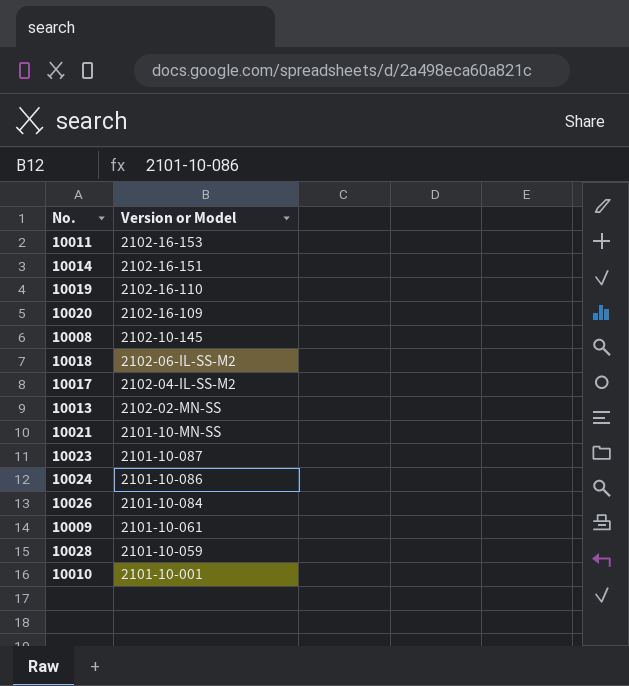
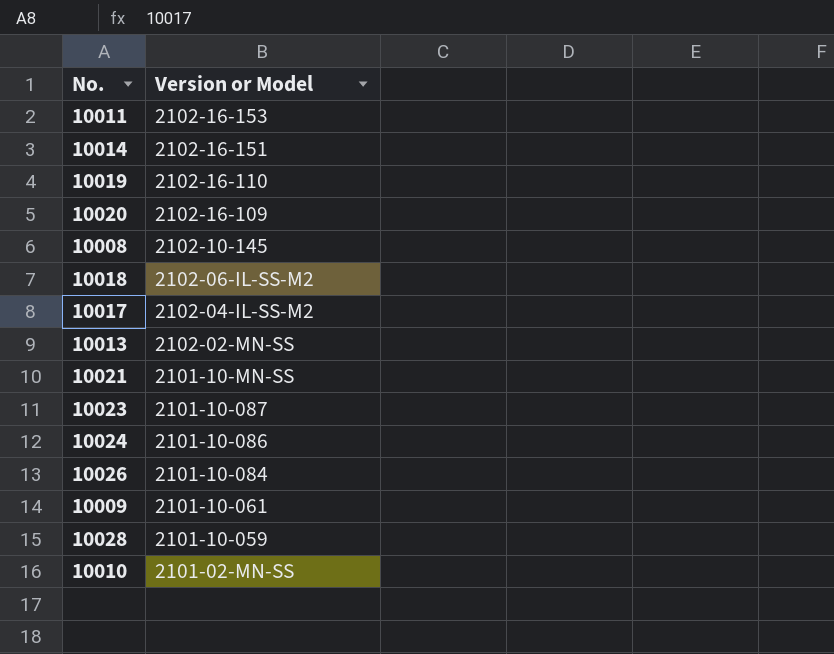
10010 | Version or Model: 2101-10-001 -> 2101-02-MN-SS

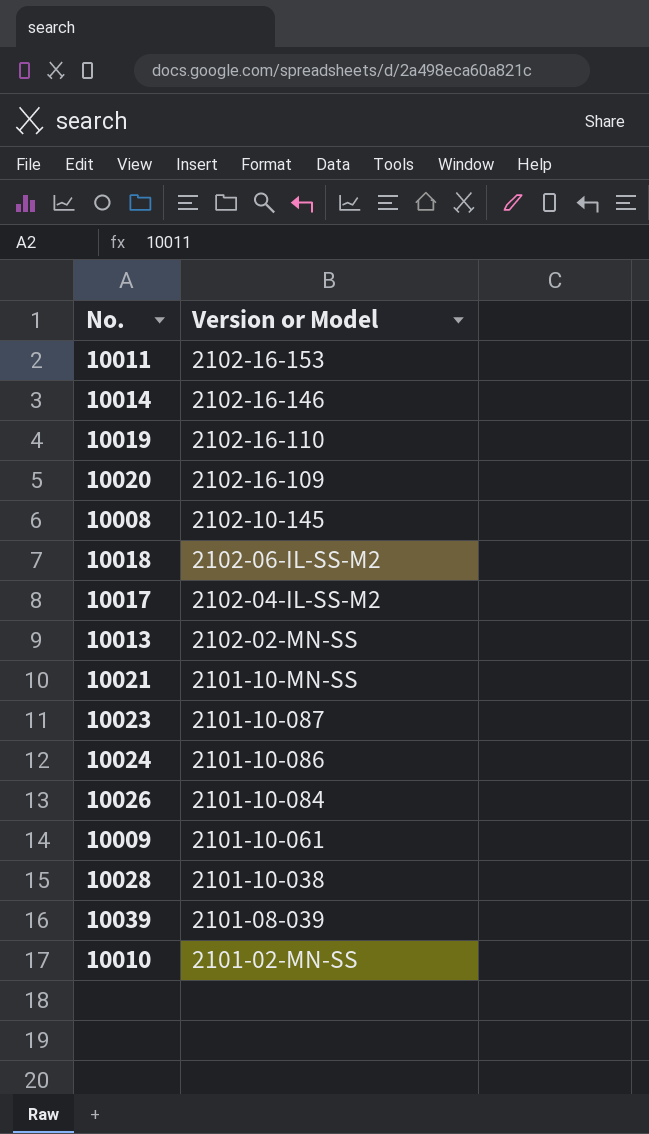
10014 | Version or Model: 2102-16-151 -> 2102-16-146
10028 | Version or Model: 2101-10-059 -> 2101-10-038
row 10039: none -> 2101-08-039

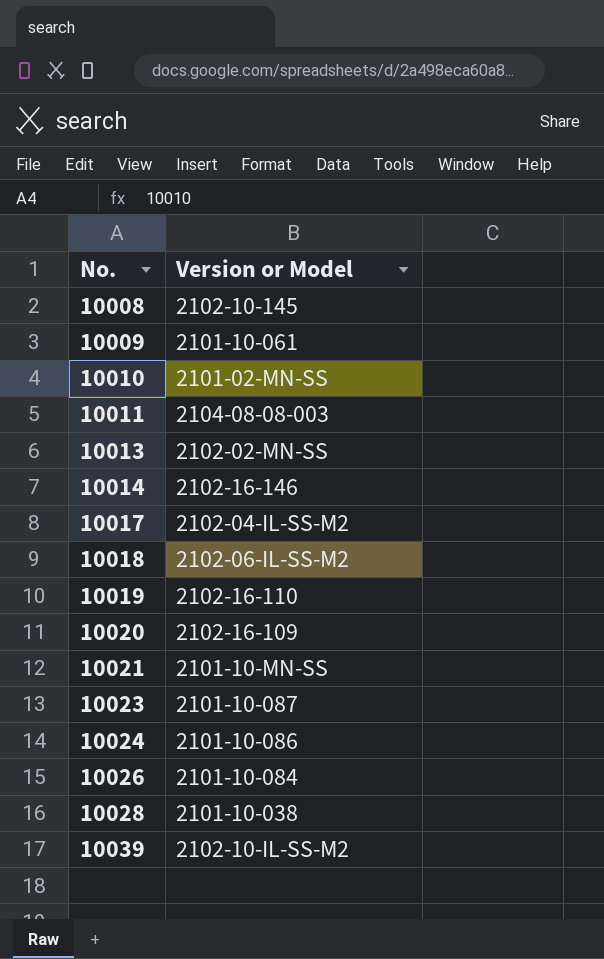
row order: Version or Model descending -> No. ascending
10011 | Version or Model: 2102-16-153 -> 2104-08-08-003
10039 | Version or Model: 2101-08-039 -> 2102-10-IL-SS-M2

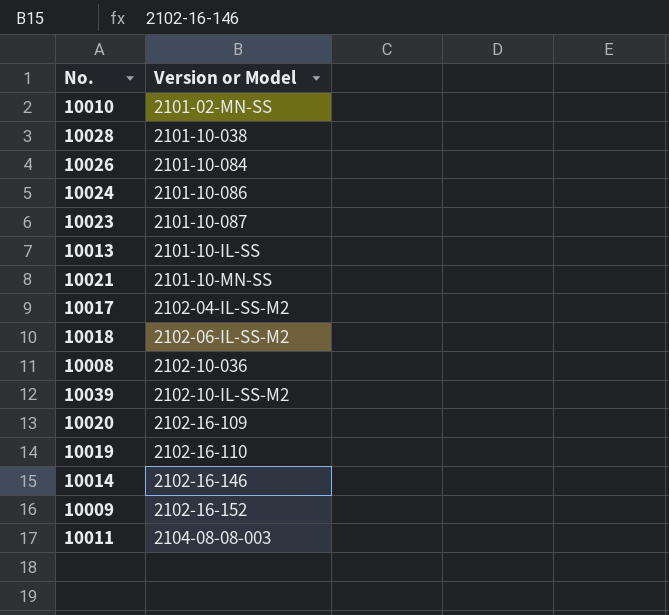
row order: No. ascending -> Version or Model ascending
10013 | Version or Model: 2102-02-MN-SS -> 2101-10-IL-SS
10008 | Version or Model: 2102-10-145 -> 2102-10-036
10009 | Version or Model: 2101-10-061 -> 2102-16-152

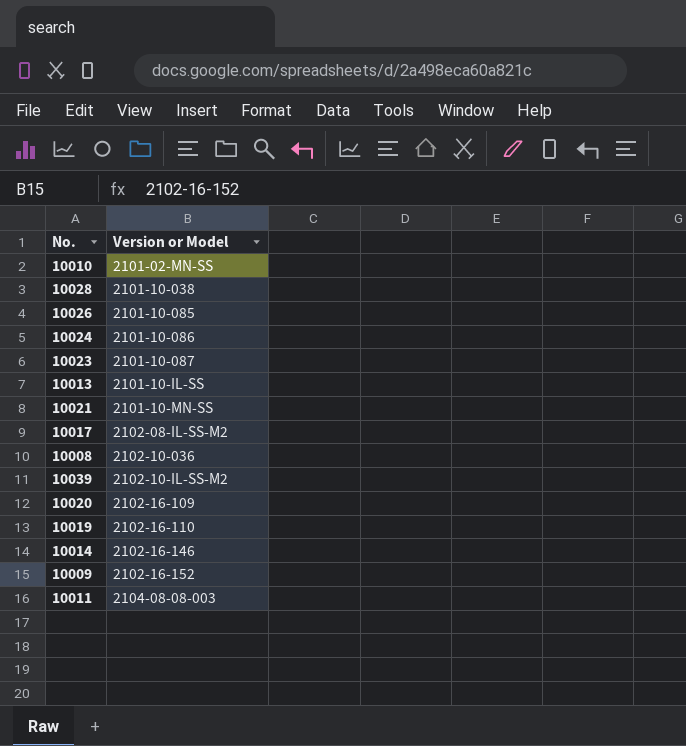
row 10018: 2102-06-IL-SS-M2 -> none
10026 | Version or Model: 2101-10-084 -> 2101-10-085
10017 | Version or Model: 2102-04-IL-SS-M2 -> 2102-08-IL-SS-M2

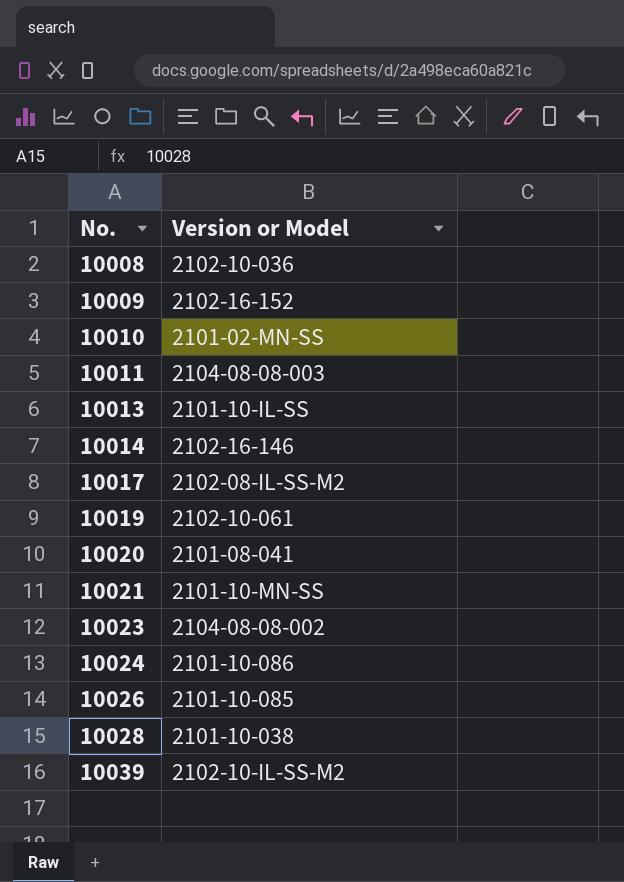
row order: Version or Model ascending -> No. ascending
10019 | Version or Model: 2102-16-110 -> 2102-10-061
10020 | Version or Model: 2102-16-109 -> 2101-08-041
10023 | Version or Model: 2101-10-087 -> 2104-08-08-002

